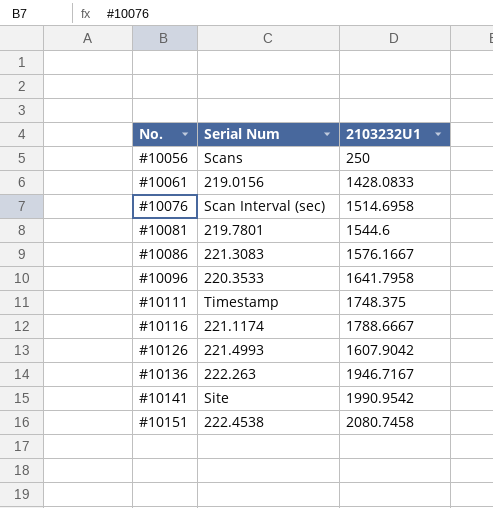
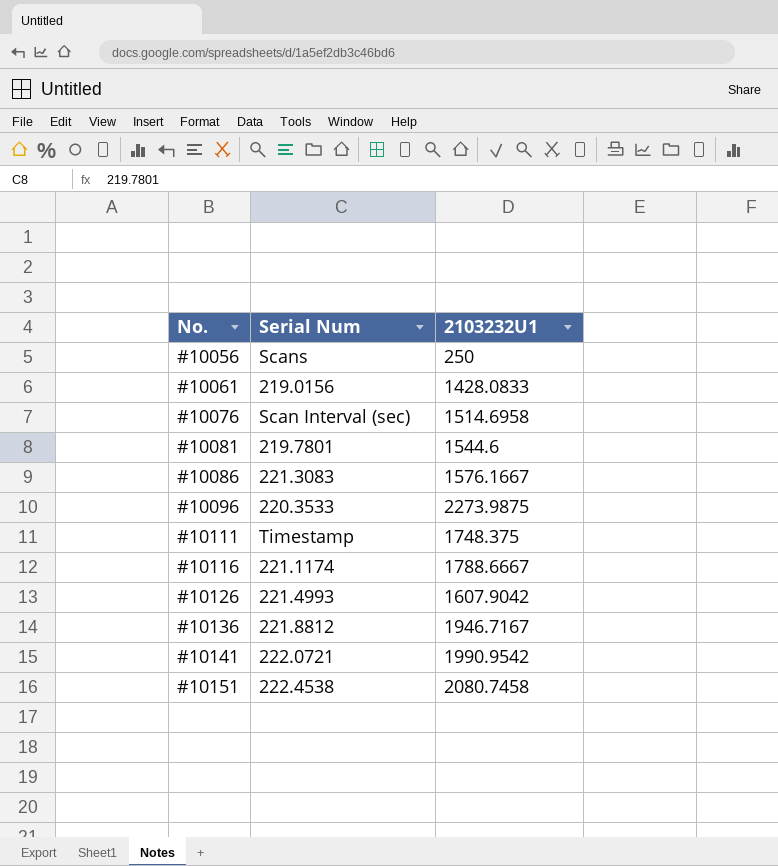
#10096 | 2103232U1: 1641.7958 -> 2273.9875
#10136 | Serial Num: 222.263 -> 221.8812
#10141 | Serial Num: Site -> 222.0721

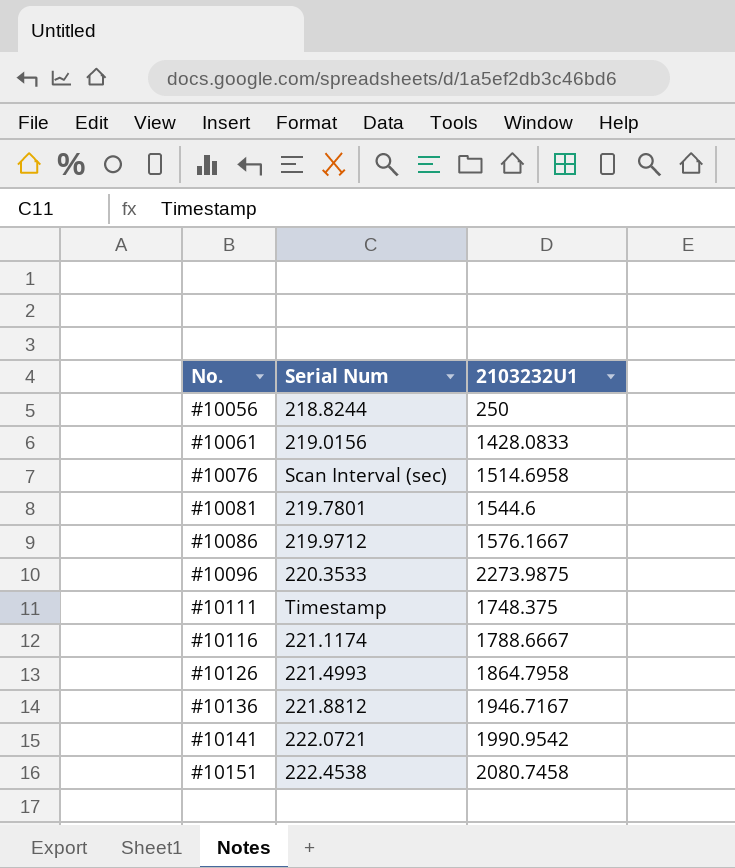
#10056 | Serial Num: Scans -> 218.8244
#10086 | Serial Num: 221.3083 -> 219.9712
#10126 | 2103232U1: 1607.9042 -> 1864.7958

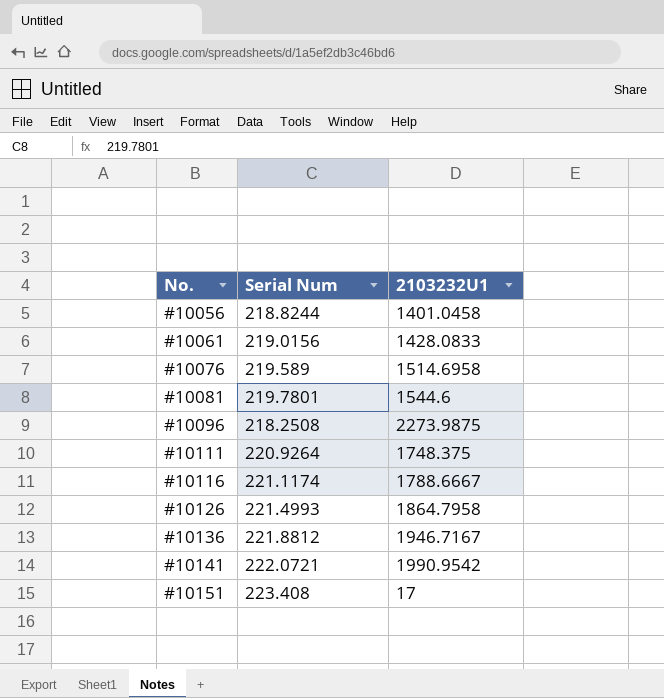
row #10086: 219.9712 | 1576.1667 -> none
#10056 | 2103232U1: 250 -> 1401.0458
#10076 | Serial Num: Scan Interval (sec) -> 219.589
#10096 | Serial Num: 220.3533 -> 218.2508
#10111 | Serial Num: Timestamp -> 220.9264
#10151 | Serial Num: 222.4538 -> 223.408
#10151 | 2103232U1: 2080.7458 -> 17

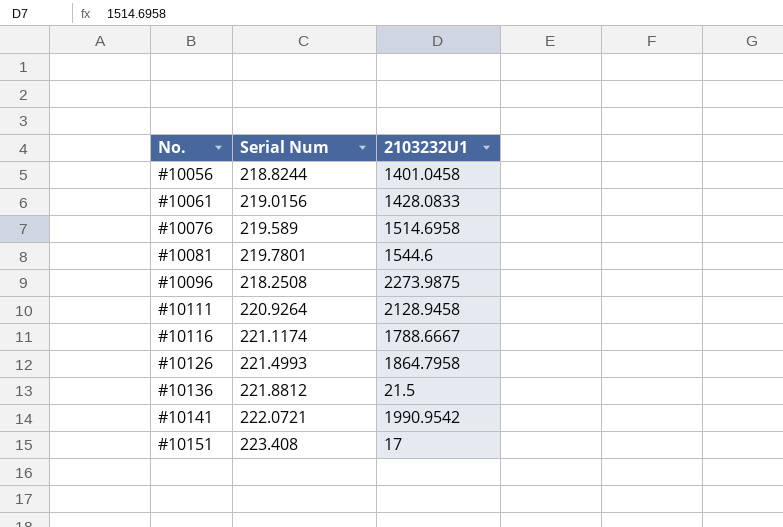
#10111 | 2103232U1: 1748.375 -> 2128.9458
#10136 | 2103232U1: 1946.7167 -> 21.5

